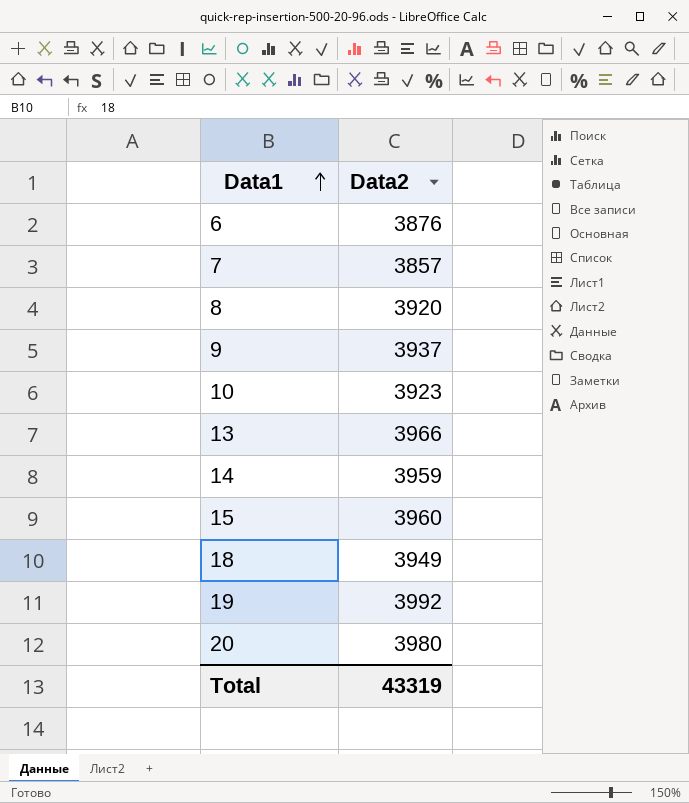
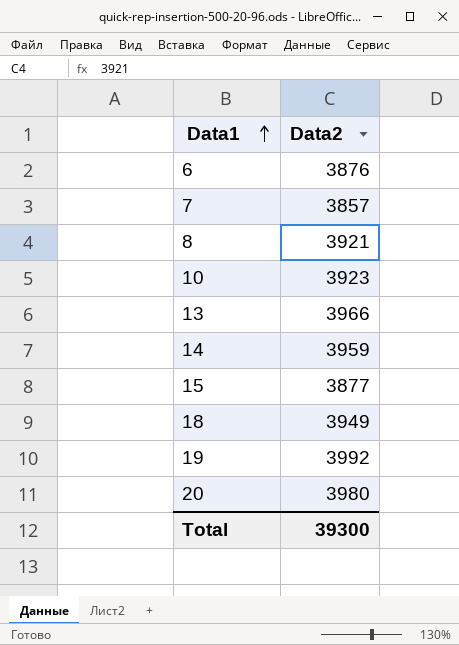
row 9: 3937 -> none
8 | Data2: 3920 -> 3921
15 | Data2: 3960 -> 3877
Total | Data2: 43319 -> 39300

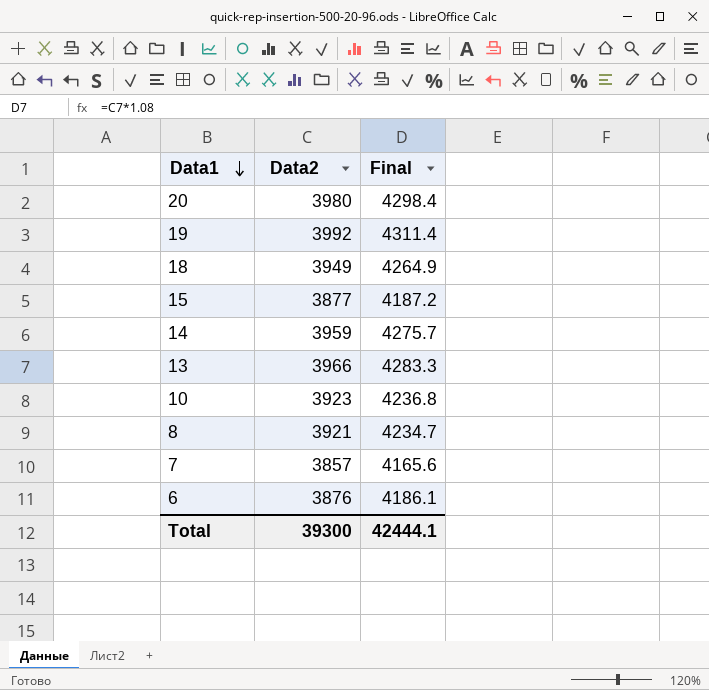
row order: Data1 ascending -> Data1 descending
column Final | formula: none -> [Data2] * 1.08

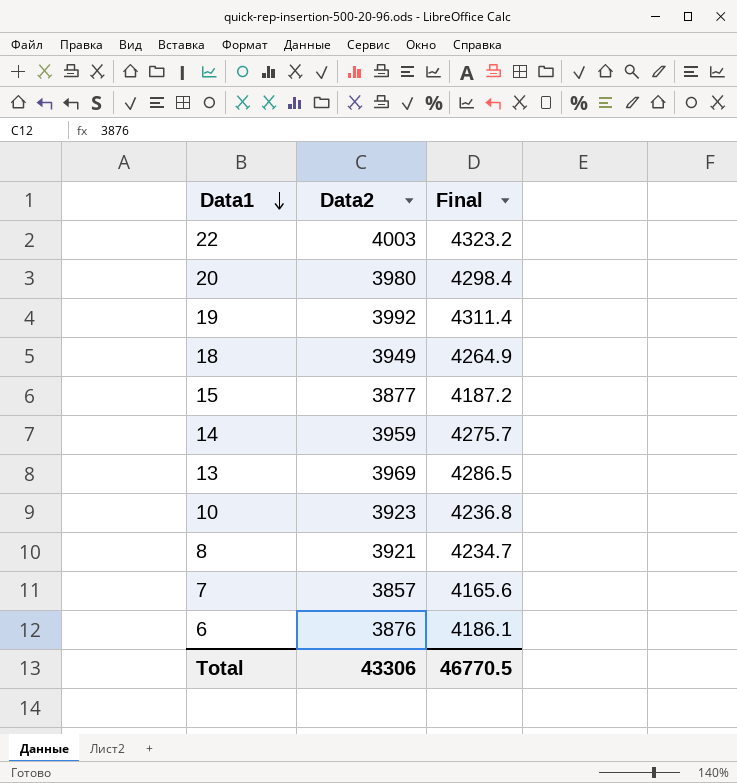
row 22: none -> 4003 | 4323.2
13 | Data2: 3966 -> 3969
13 | Final: 4283.3 -> 4286.5
Total | Data2: 39300 -> 43306
Total | Final: 42444.1 -> 46770.5

